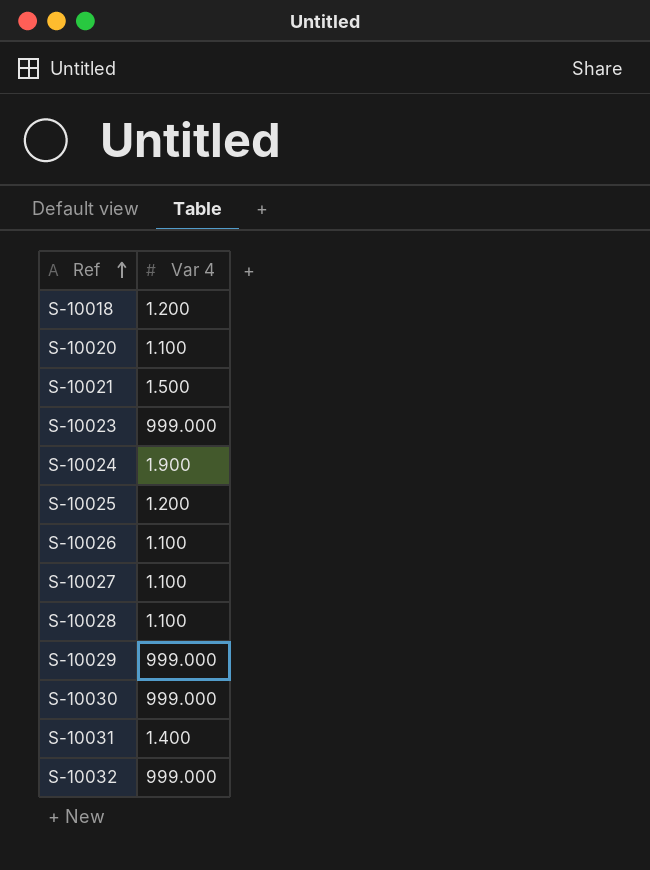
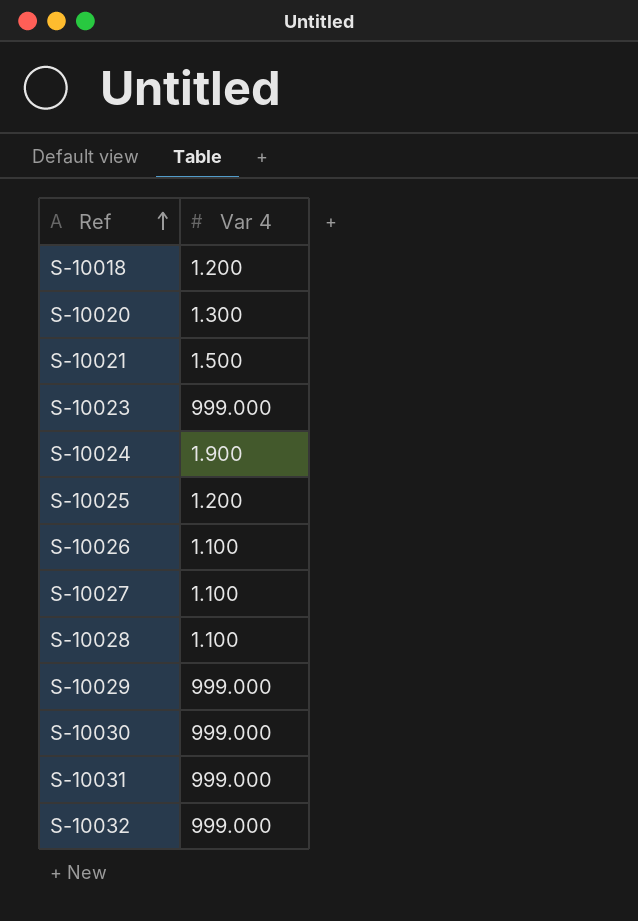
S-10020 | Var 4: 1.100 -> 1.300
S-10031 | Var 4: 1.400 -> 999.000

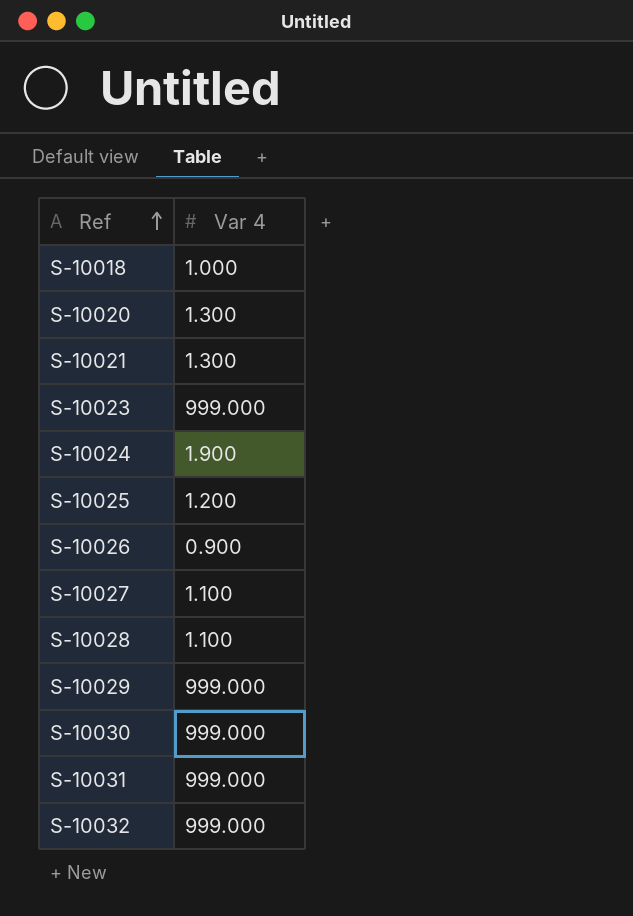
S-10018 | Var 4: 1.200 -> 1.000
S-10021 | Var 4: 1.500 -> 1.300
S-10026 | Var 4: 1.100 -> 0.900

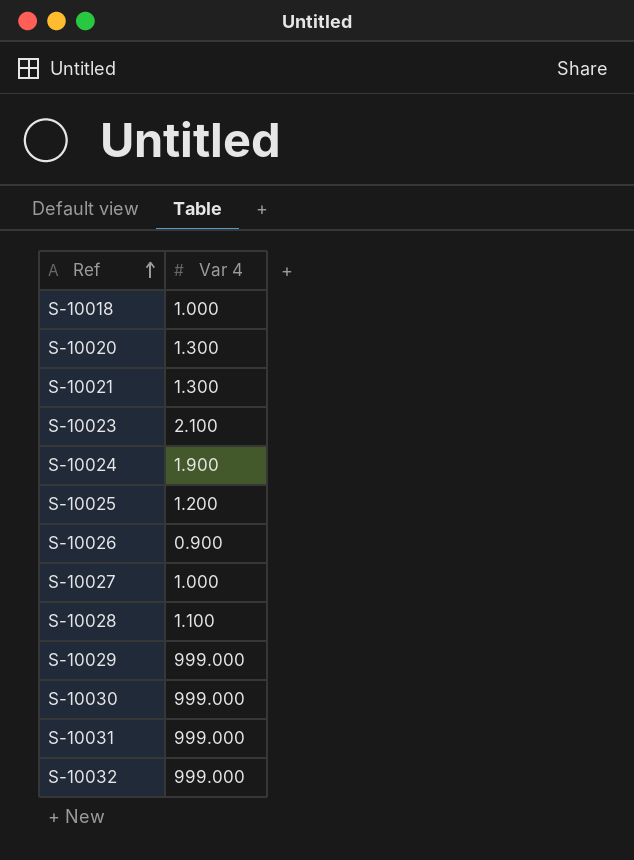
S-10023 | Var 4: 999.000 -> 2.100
S-10027 | Var 4: 1.100 -> 1.000

